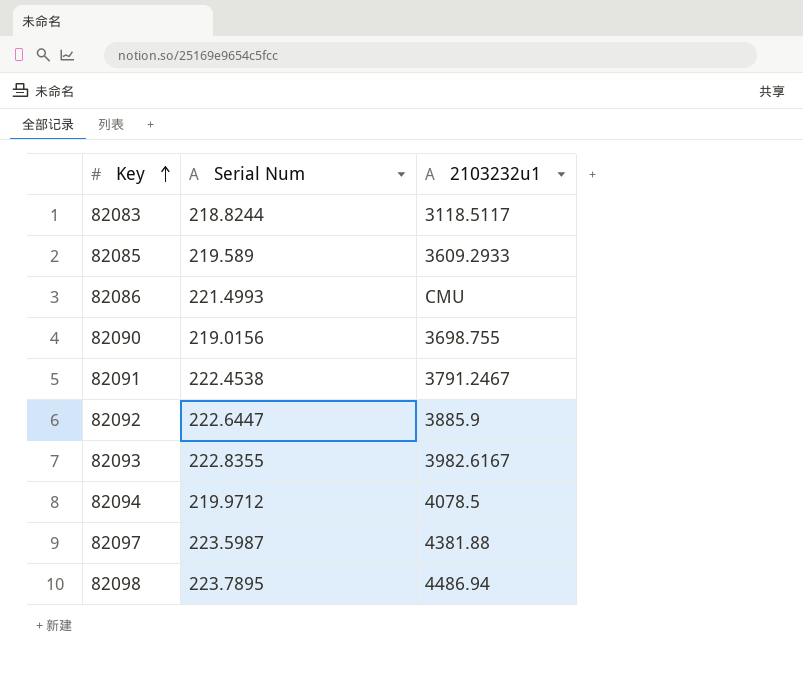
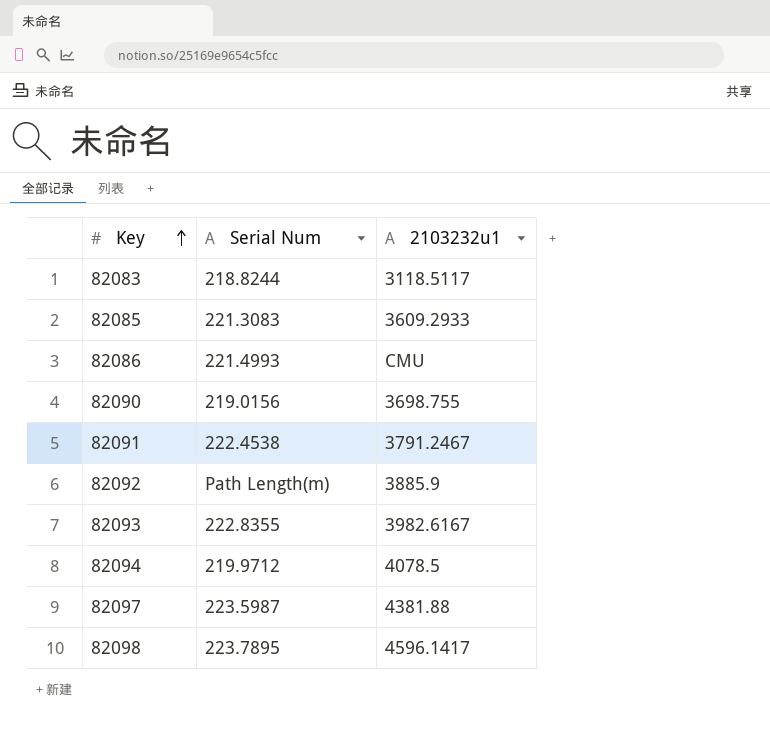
82085 | Serial Num: 219.589 -> 221.3083
82092 | Serial Num: 222.6447 -> Path Length(m)
82098 | 2103232u1: 4486.94 -> 4596.1417

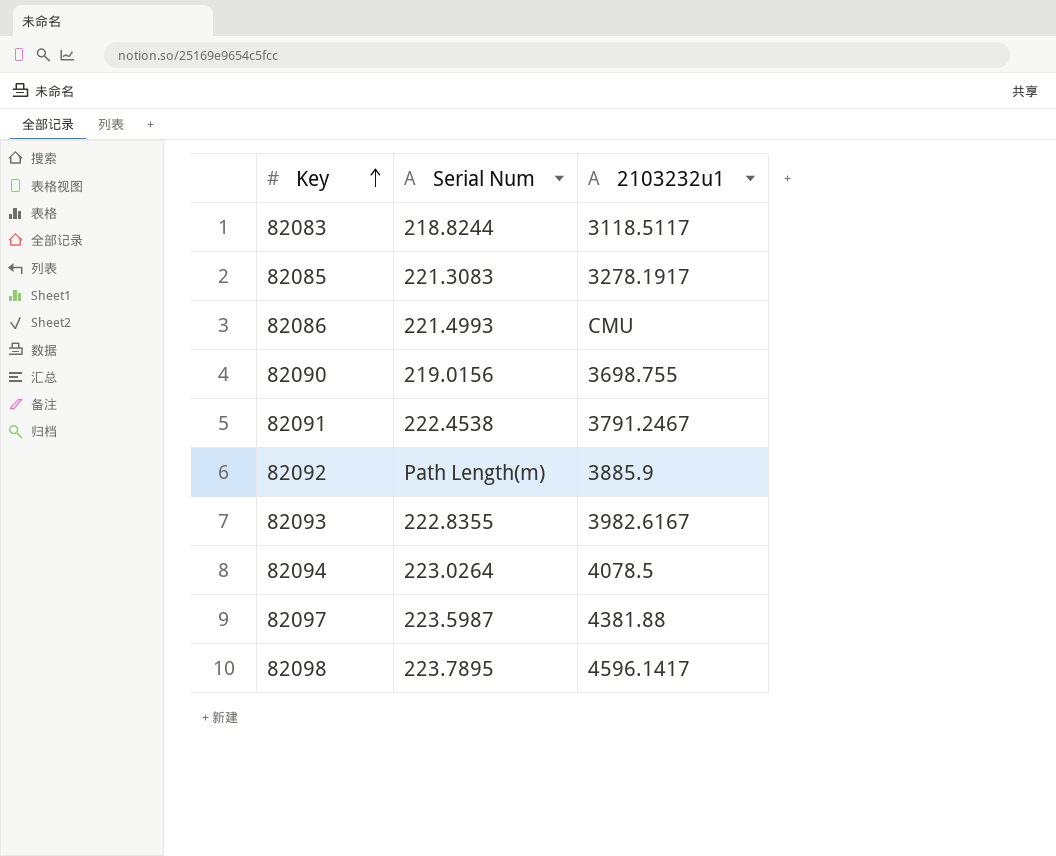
82085 | 2103232u1: 3609.2933 -> 3278.1917
82094 | Serial Num: 219.9712 -> 223.0264

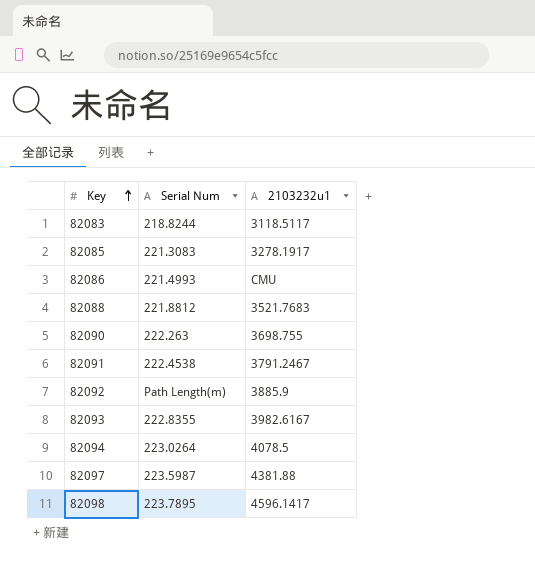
row 82088: none -> 221.8812 | 3521.7683
82090 | Serial Num: 219.0156 -> 222.263

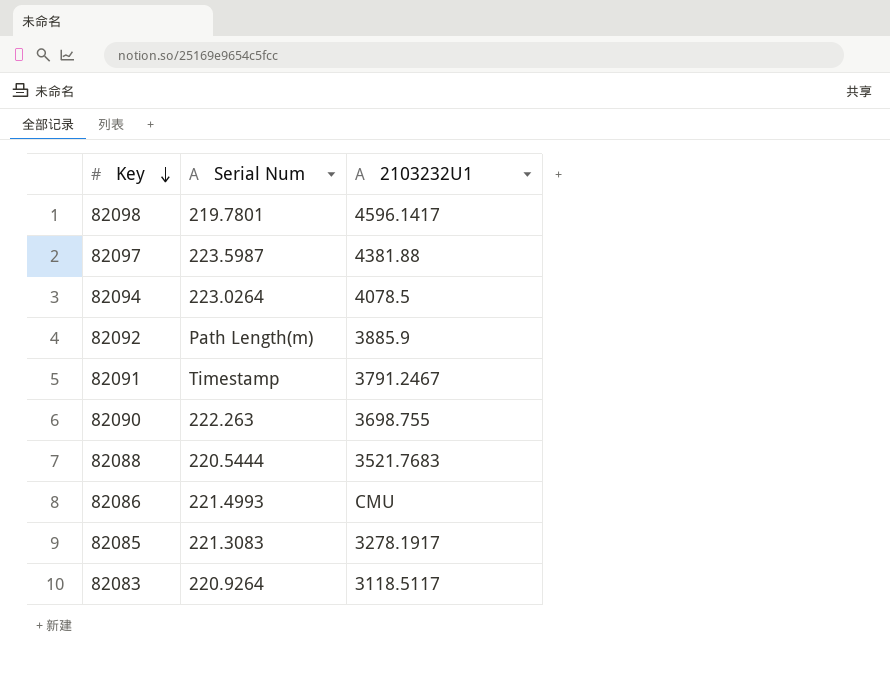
row order: Key ascending -> Key descending
column name: 2103232u1 -> 2103232U1
row 82093: 222.8355 | 3982.6167 -> none
82098 | Serial Num: 223.7895 -> 219.7801
82091 | Serial Num: 222.4538 -> Timestamp
82088 | Serial Num: 221.8812 -> 220.5444
82083 | Serial Num: 218.8244 -> 220.9264

